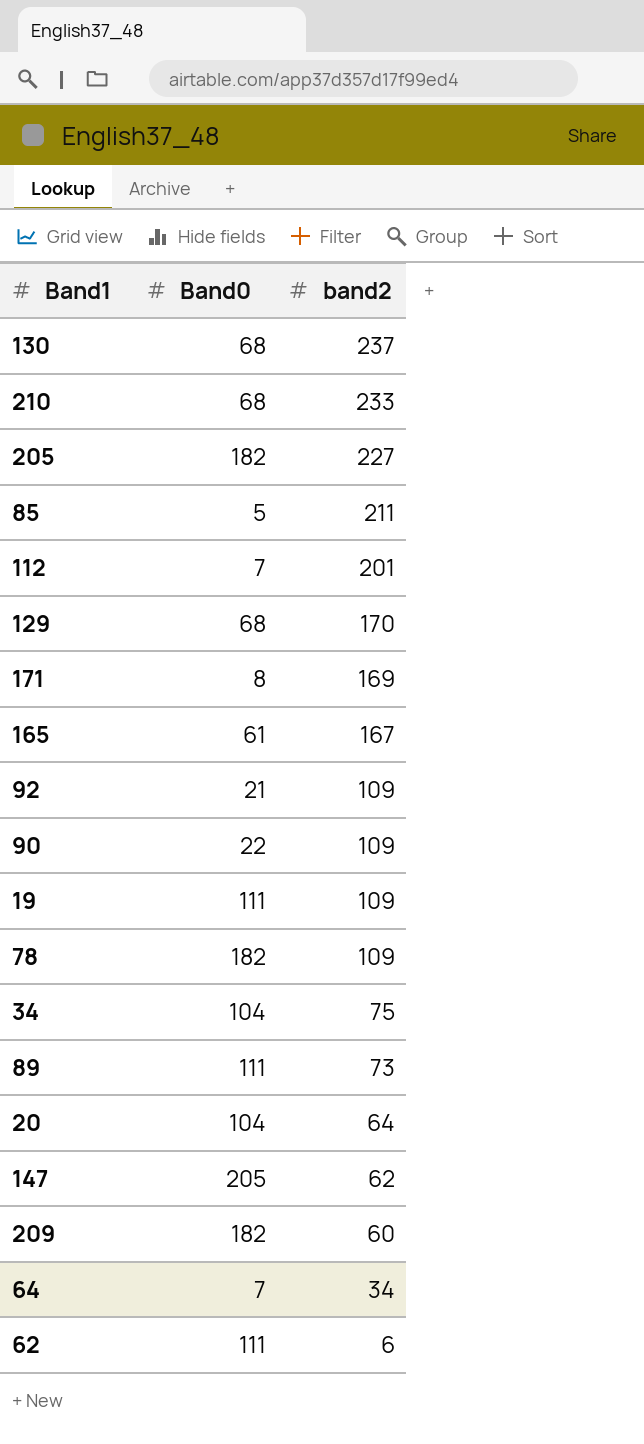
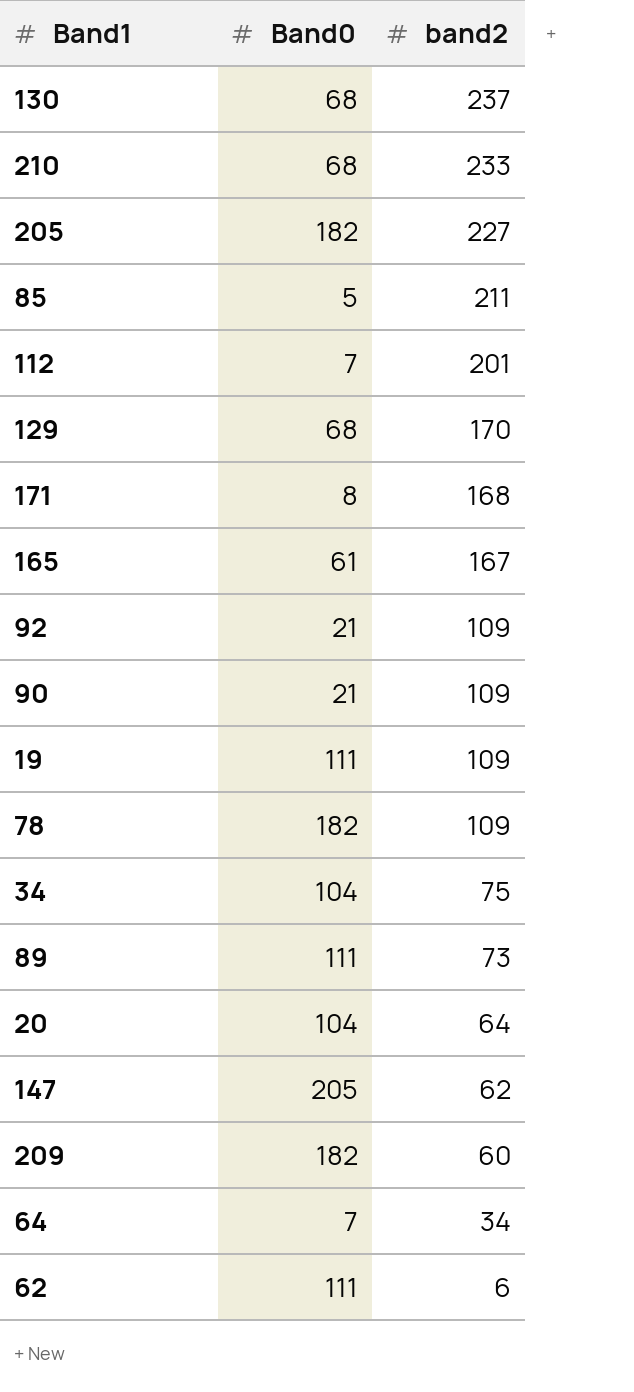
171 | band2: 169 -> 168
90 | Band0: 22 -> 21

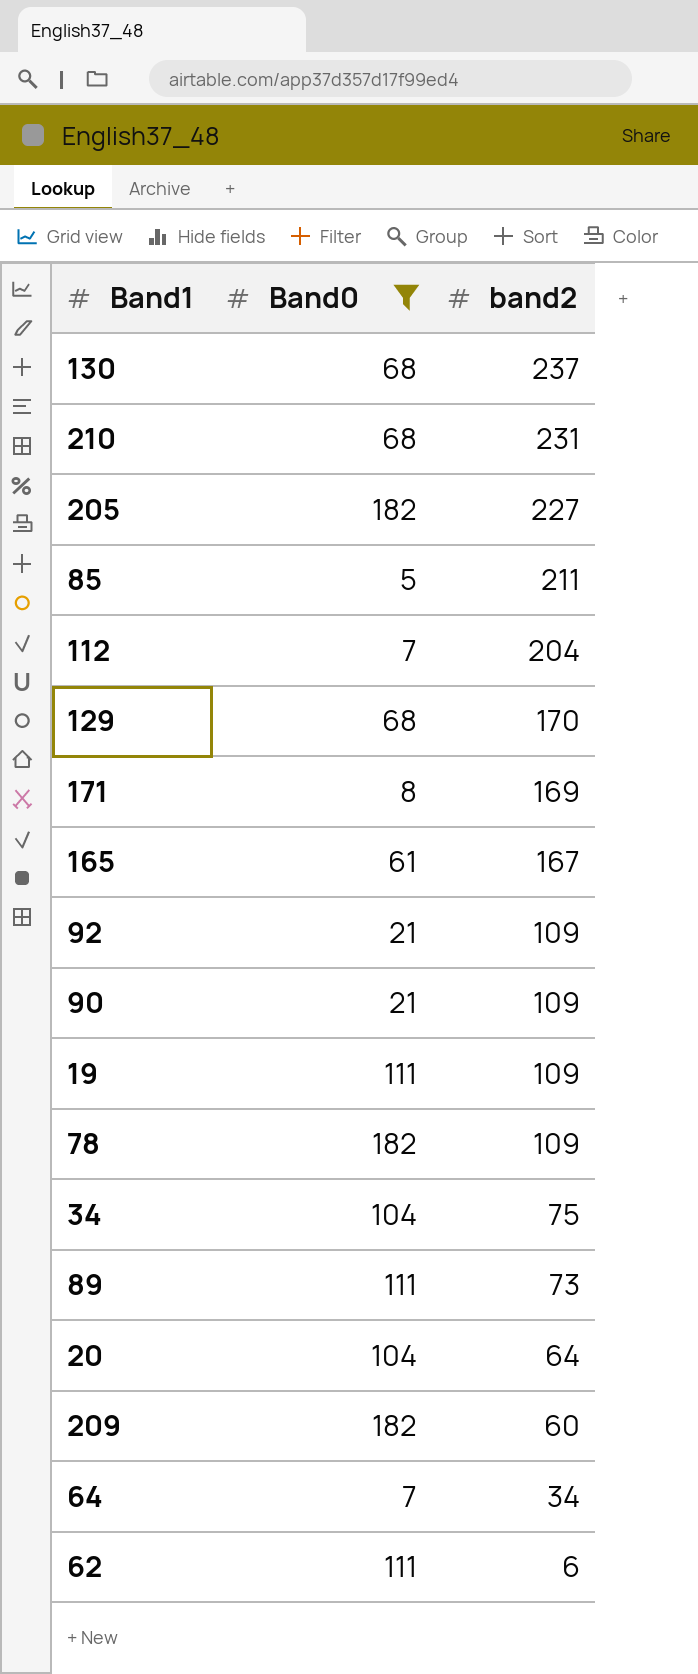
filter: none -> Band0 != 205
210 | band2: 233 -> 231
112 | band2: 201 -> 204
171 | band2: 168 -> 169

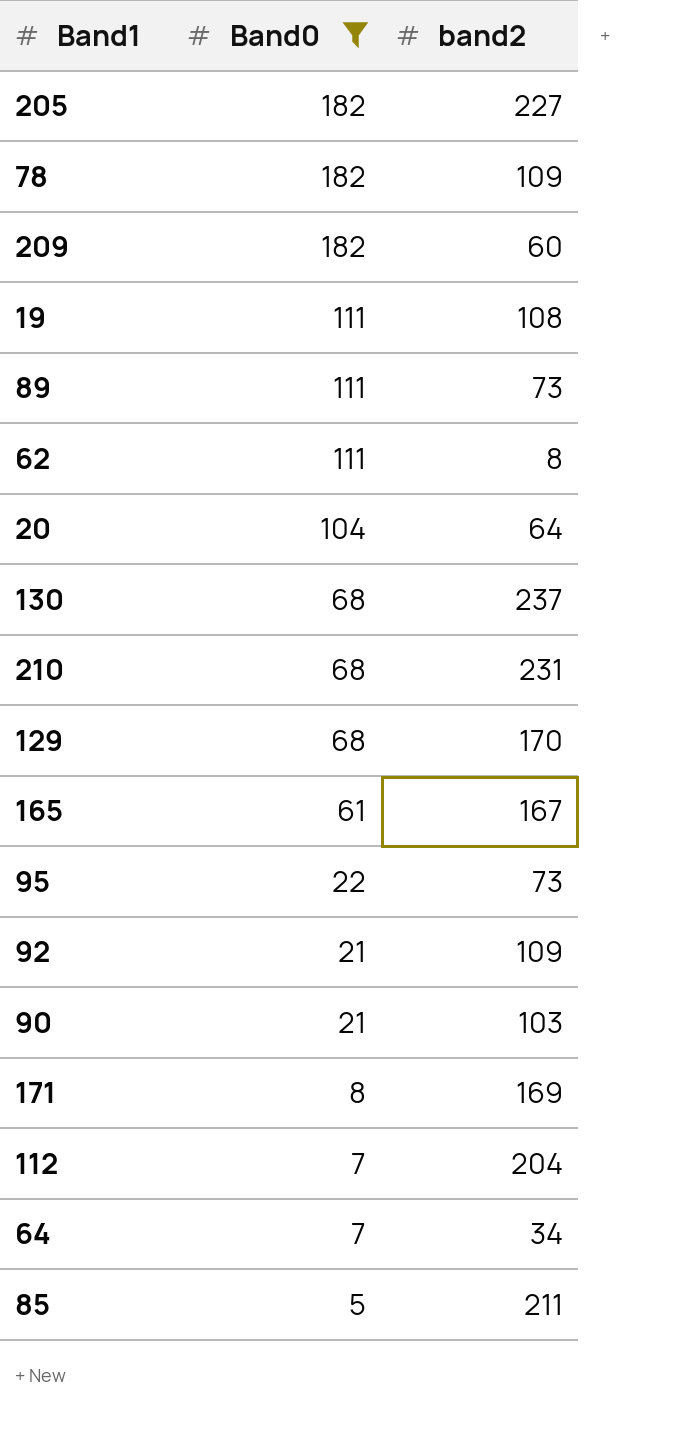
row order: band2 descending -> Band0 descending
row 34: 104 | 75 -> none
19 | band2: 109 -> 108
62 | band2: 6 -> 8
row 95: none -> 22 | 73
90 | band2: 109 -> 103

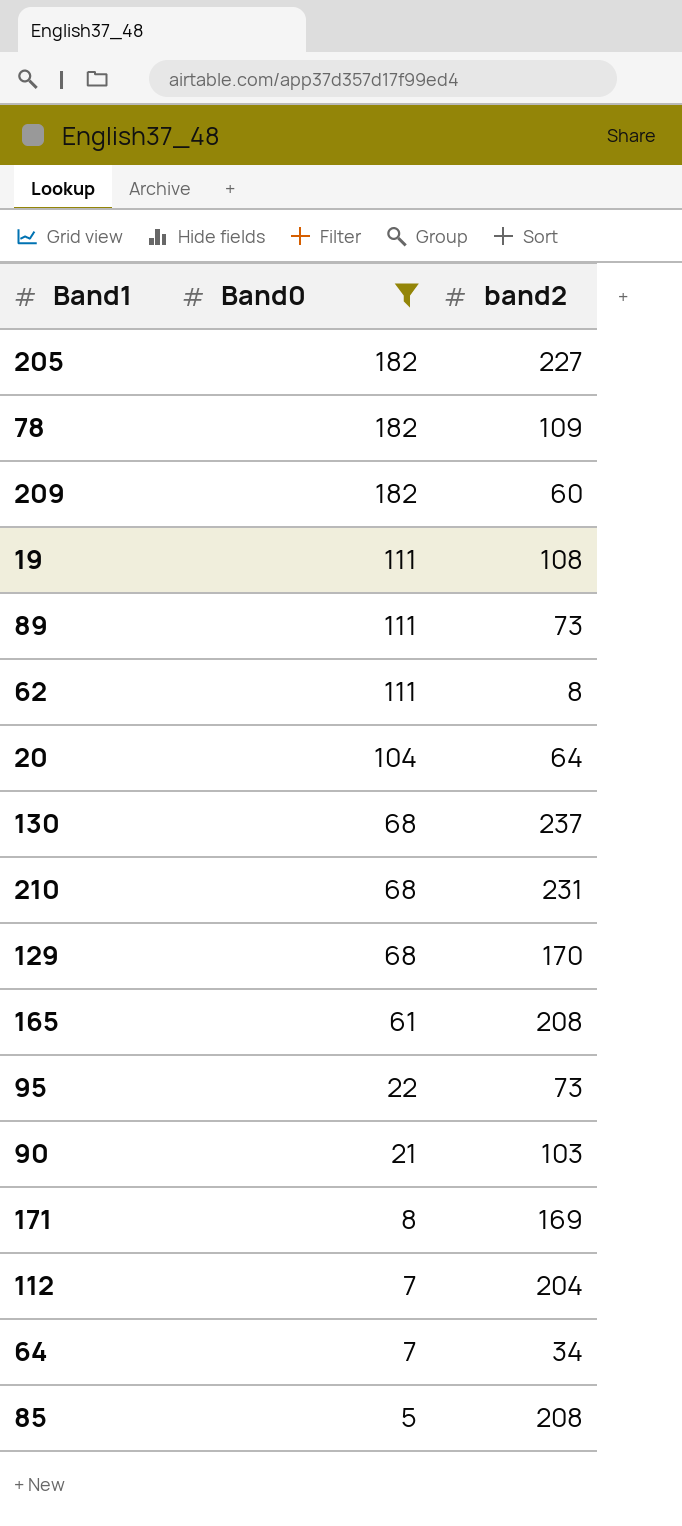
row 92: 21 | 109 -> none
165 | band2: 167 -> 208
85 | band2: 211 -> 208

